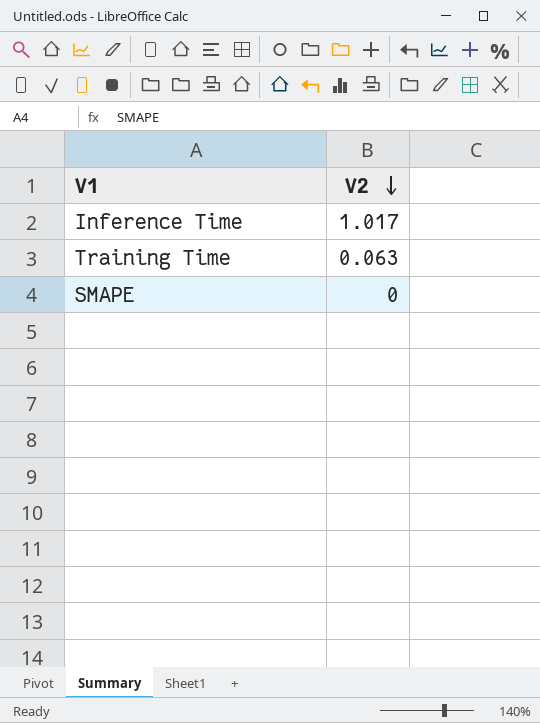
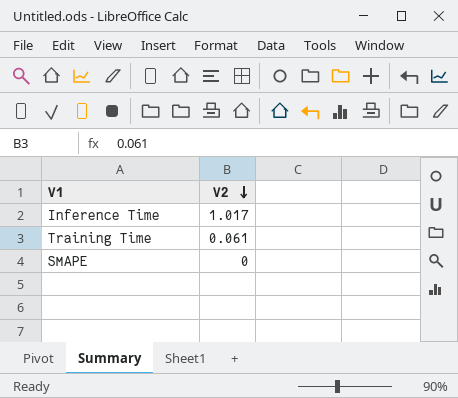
Training Time | V2: 0.063 -> 0.061

